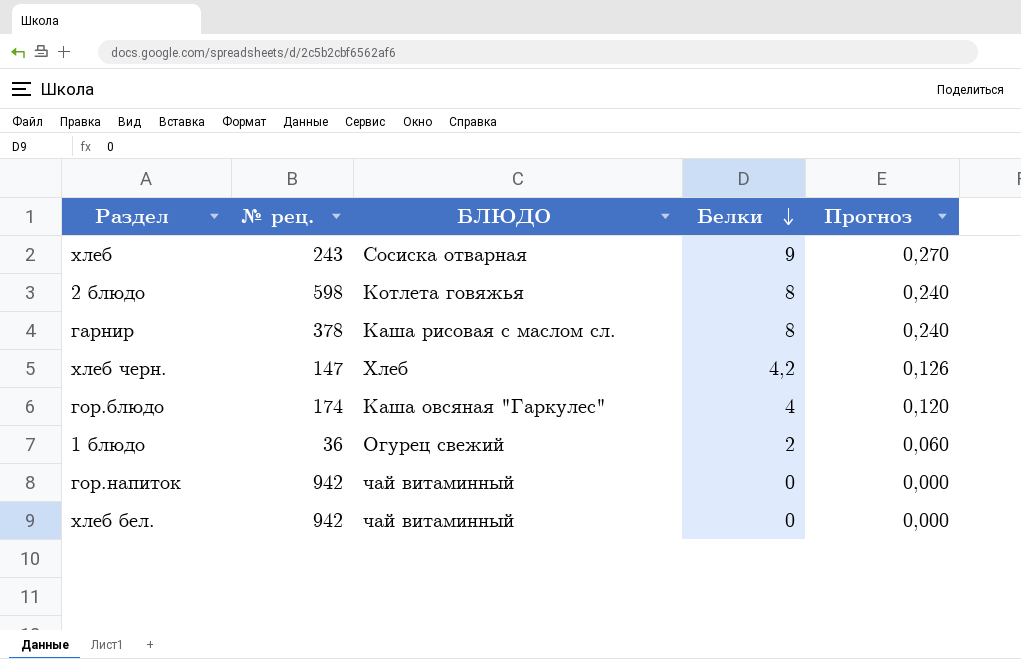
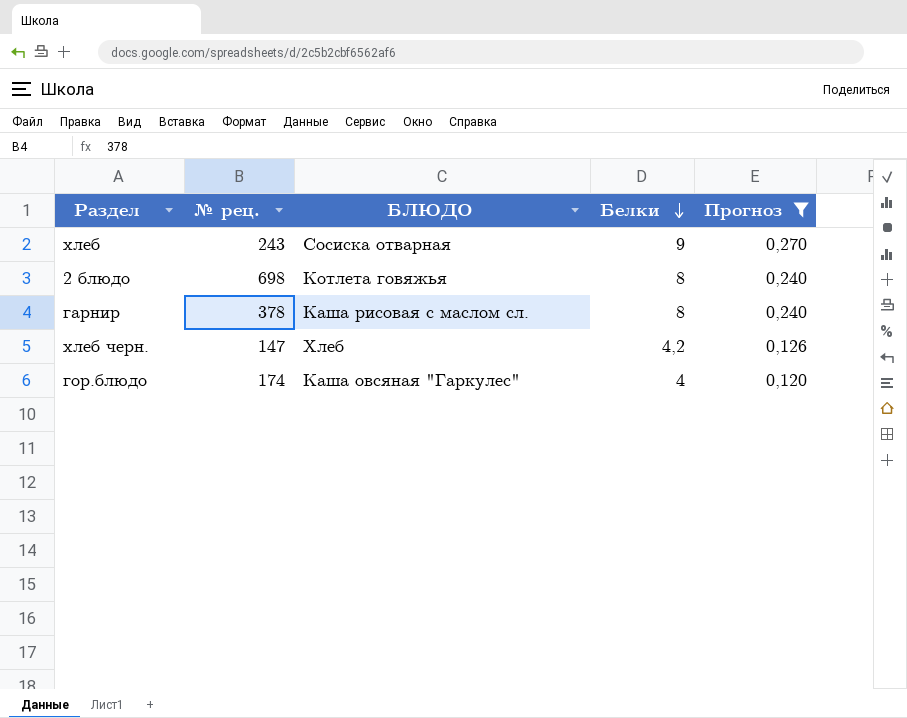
filter: none -> Прогноз >= 0,120
2 блюдо | № рец.: 598 -> 698

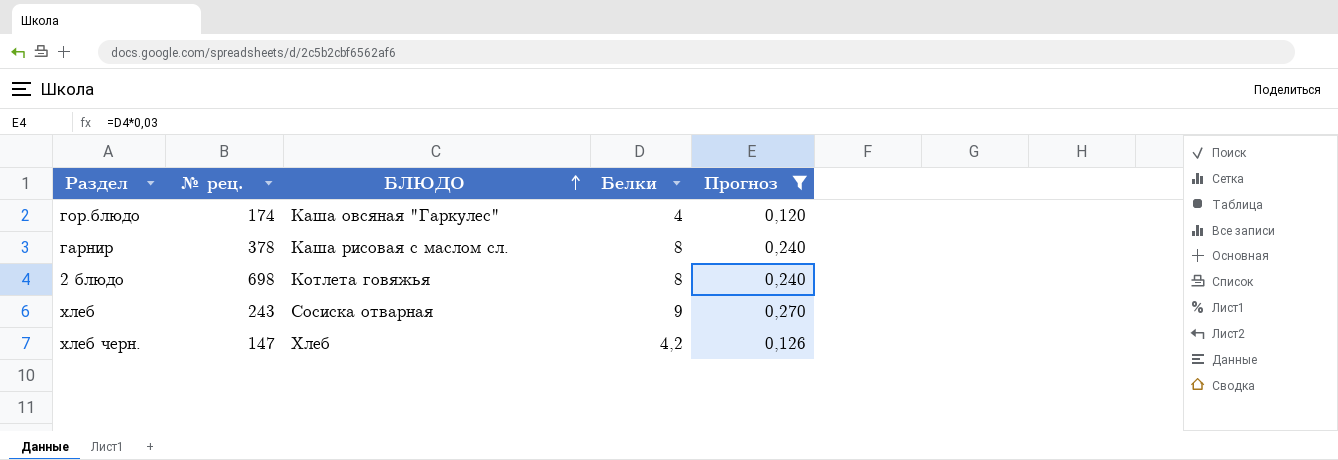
row order: Белки descending -> БЛЮДО ascending

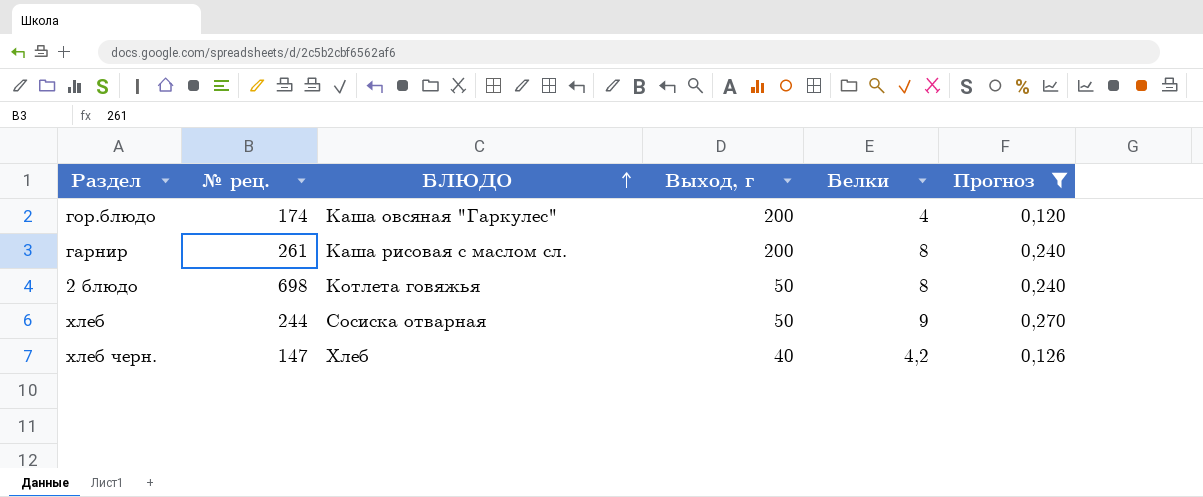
column Выход, г | position: none -> 4
гарнир | № рец.: 378 -> 261
хлеб | № рец.: 243 -> 244

